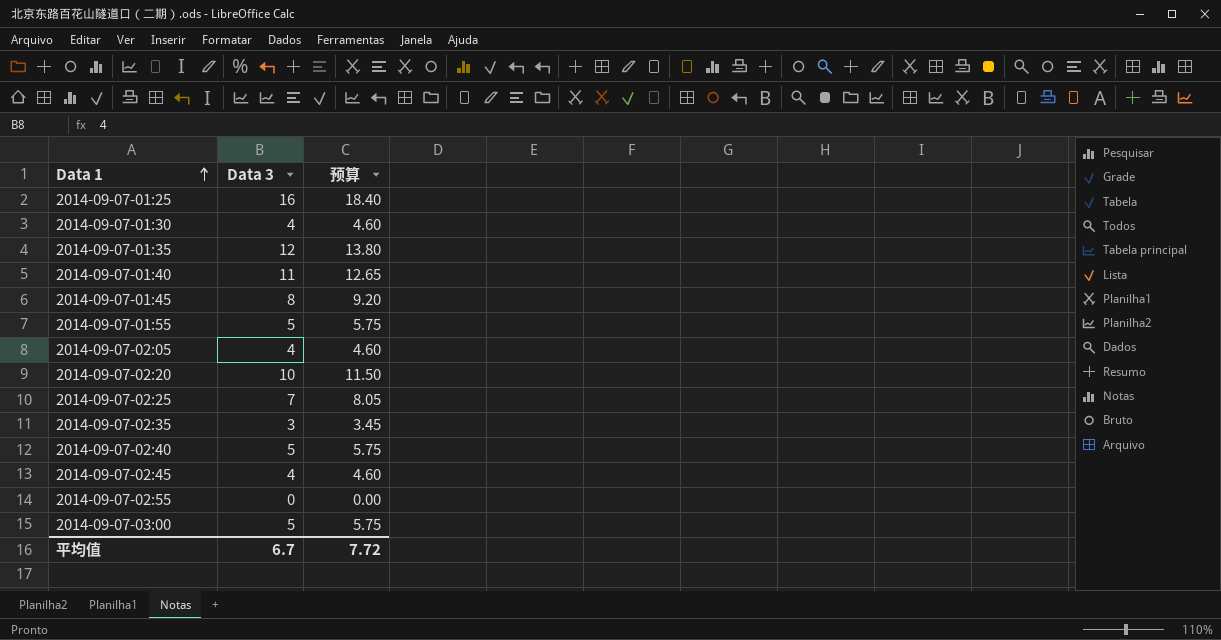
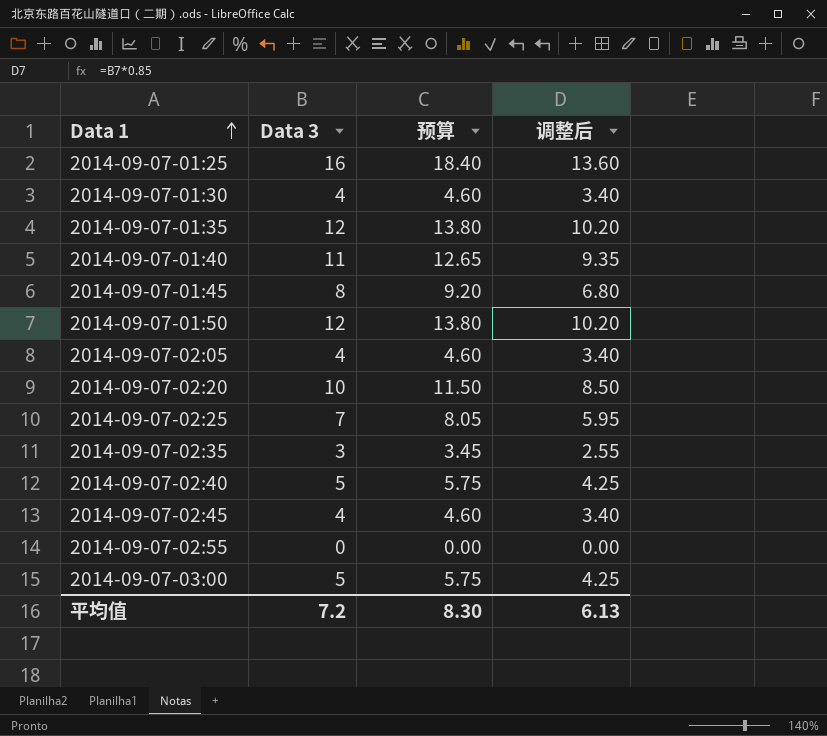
column 调整后 | formula: none -> [Data 3] * 0.85
row 2014-09-07-01:55: 5 | 5.75 -> none
row 2014-09-07-01:50: none -> 12 | 13.80 | 10.20
平均值 | Data 3: 6.7 -> 7.2
平均值 | 预算: 7.72 -> 8.30

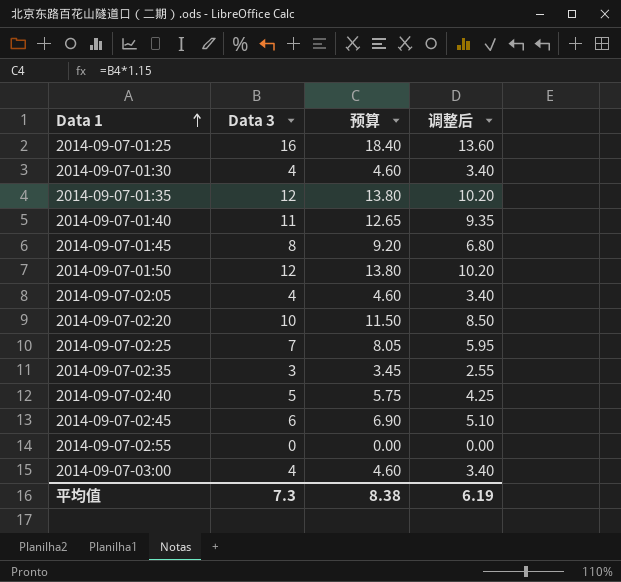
2014-09-07-02:45 | Data 3: 4 -> 6
2014-09-07-02:45 | 预算: 4.60 -> 6.90
2014-09-07-02:45 | 调整后: 3.40 -> 5.10
2014-09-07-03:00 | Data 3: 5 -> 4
2014-09-07-03:00 | 预算: 5.75 -> 4.60
2014-09-07-03:00 | 调整后: 4.25 -> 3.40
平均值 | Data 3: 7.2 -> 7.3
平均值 | 预算: 8.30 -> 8.38
平均值 | 调整后: 6.13 -> 6.19

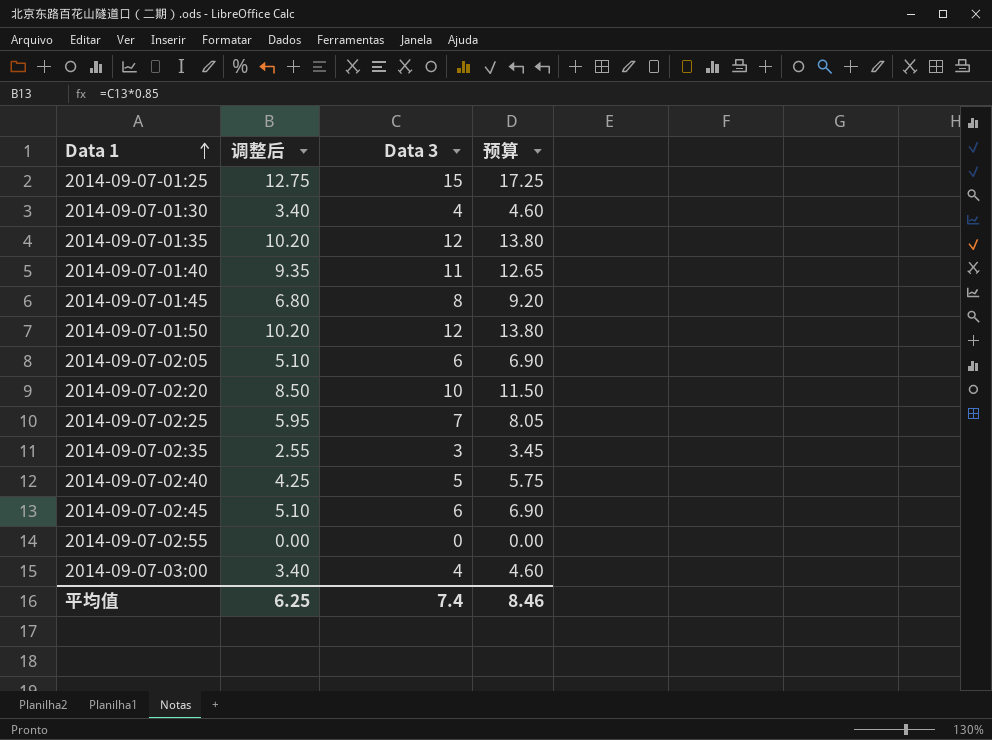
column 调整后 | position: 4 -> 2
2014-09-07-01:25 | 调整后: 13.60 -> 12.75
2014-09-07-01:25 | Data 3: 16 -> 15
2014-09-07-01:25 | 预算: 18.40 -> 17.25
2014-09-07-02:05 | 调整后: 3.40 -> 5.10
2014-09-07-02:05 | Data 3: 4 -> 6
2014-09-07-02:05 | 预算: 4.60 -> 6.90
平均值 | 调整后: 6.19 -> 6.25
平均值 | Data 3: 7.3 -> 7.4
平均值 | 预算: 8.38 -> 8.46

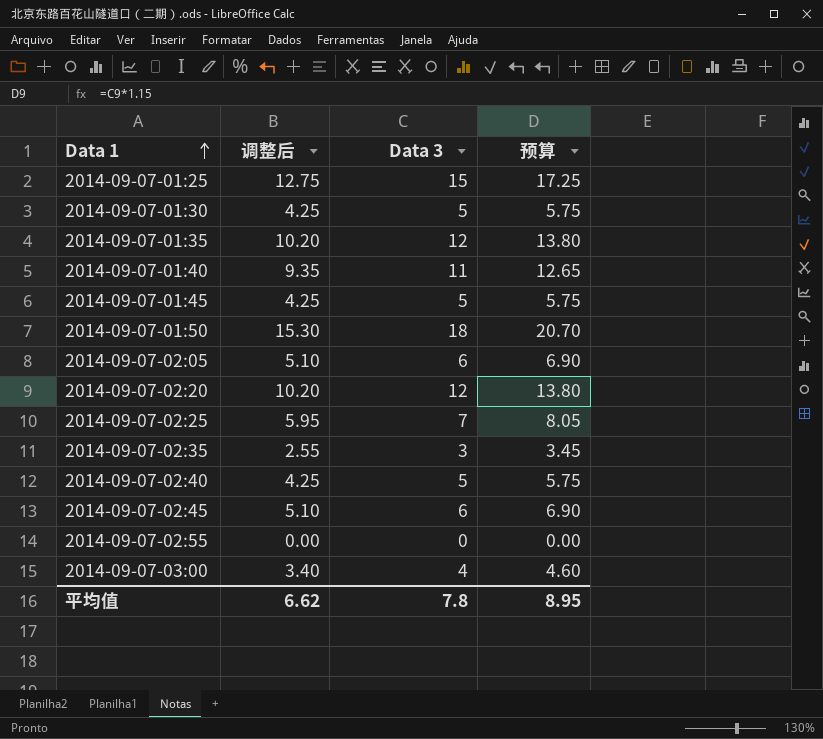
2014-09-07-01:30 | 调整后: 3.40 -> 4.25
2014-09-07-01:30 | Data 3: 4 -> 5
2014-09-07-01:30 | 预算: 4.60 -> 5.75
2014-09-07-01:45 | 调整后: 6.80 -> 4.25
2014-09-07-01:45 | Data 3: 8 -> 5
2014-09-07-01:45 | 预算: 9.20 -> 5.75
2014-09-07-01:50 | 调整后: 10.20 -> 15.30
2014-09-07-01:50 | Data 3: 12 -> 18
2014-09-07-01:50 | 预算: 13.80 -> 20.70
2014-09-07-02:20 | 调整后: 8.50 -> 10.20
2014-09-07-02:20 | Data 3: 10 -> 12
2014-09-07-02:20 | 预算: 11.50 -> 13.80
平均值 | 调整后: 6.25 -> 6.62
平均值 | Data 3: 7.4 -> 7.8
平均值 | 预算: 8.46 -> 8.95

